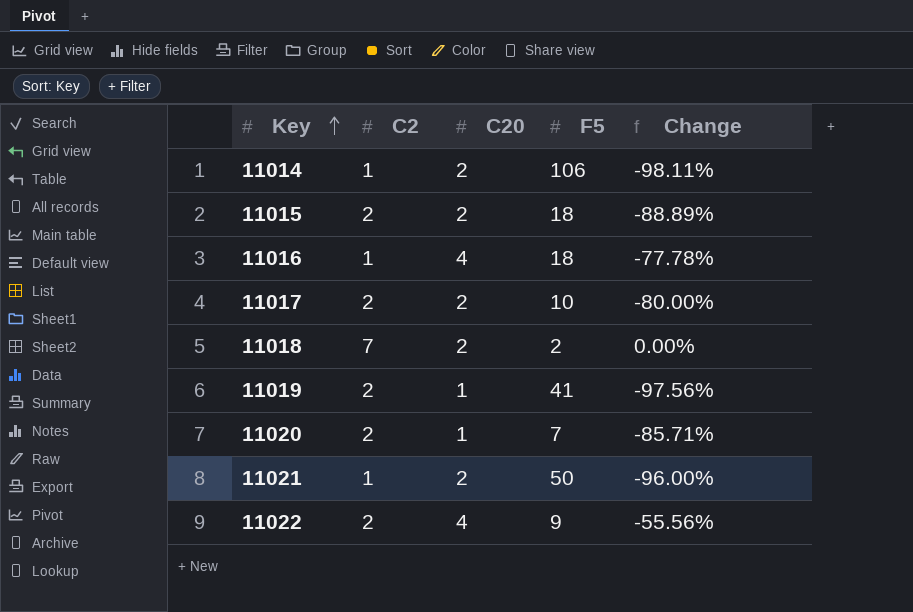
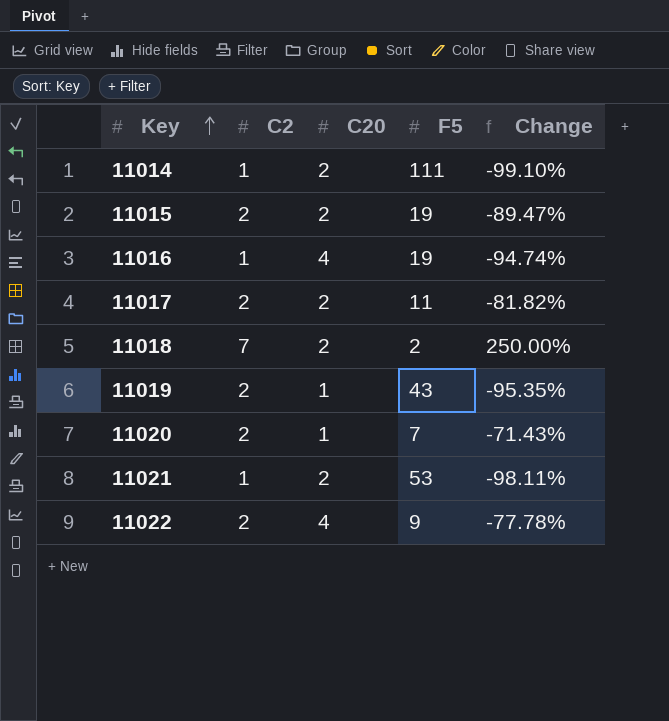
column Change | formula: ([C20] - [F5]) / [F5] -> ([C2] - [F5]) / [F5]
11014 | F5: 106 -> 111
11015 | F5: 18 -> 19
11016 | F5: 18 -> 19
11017 | F5: 10 -> 11
11019 | F5: 41 -> 43
11021 | F5: 50 -> 53

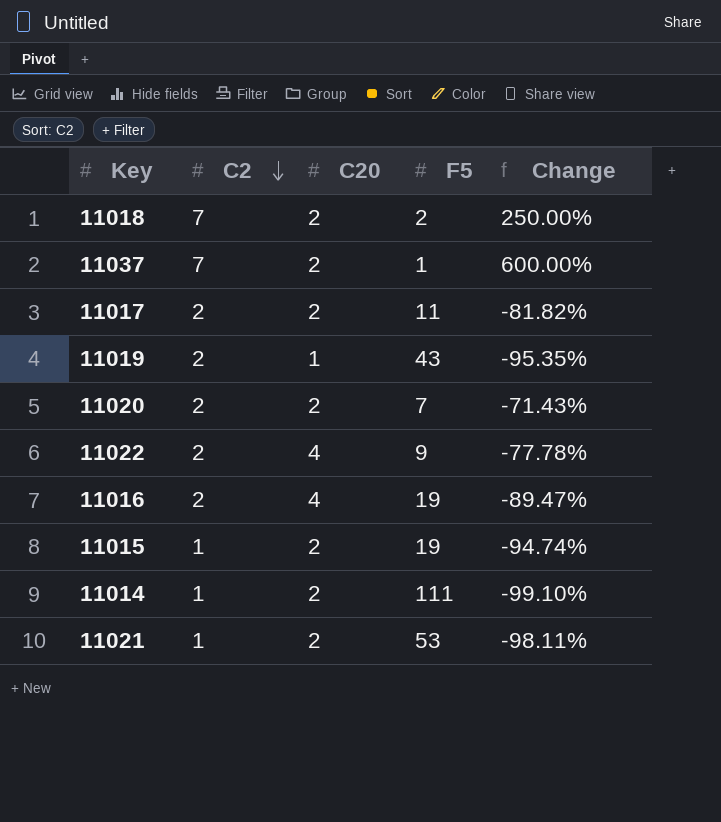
row order: Key ascending -> C2 descending
row 11037: none -> 7 | 2 | 1 | 600.00%
11020 | C20: 1 -> 2
11016 | C2: 1 -> 2
11016 | Change: -94.74% -> -89.47%
11015 | C2: 2 -> 1
11015 | Change: -89.47% -> -94.74%

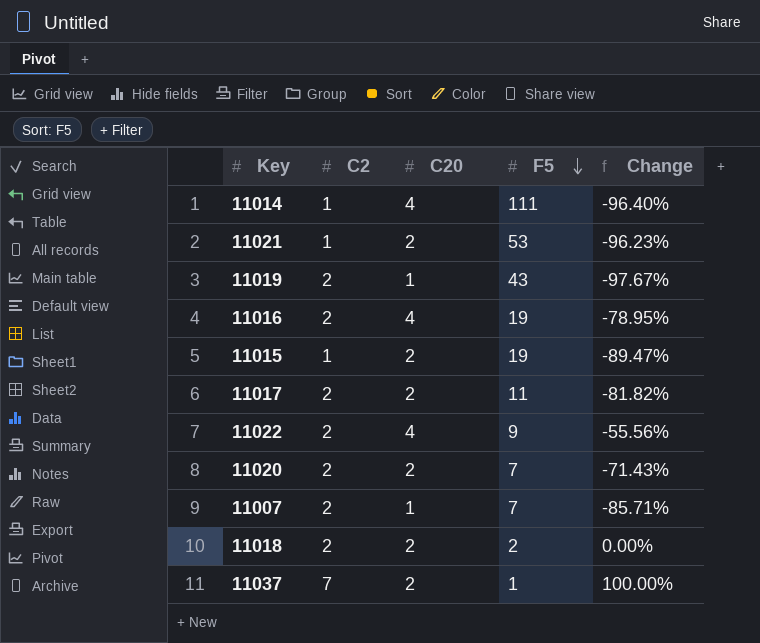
row order: C2 descending -> F5 descending
column Change | formula: ([C2] - [F5]) / [F5] -> ([C20] - [F5]) / [F5]
11014 | C20: 2 -> 4
row 11007: none -> 2 | 1 | 7 | -85.71%
11018 | C2: 7 -> 2

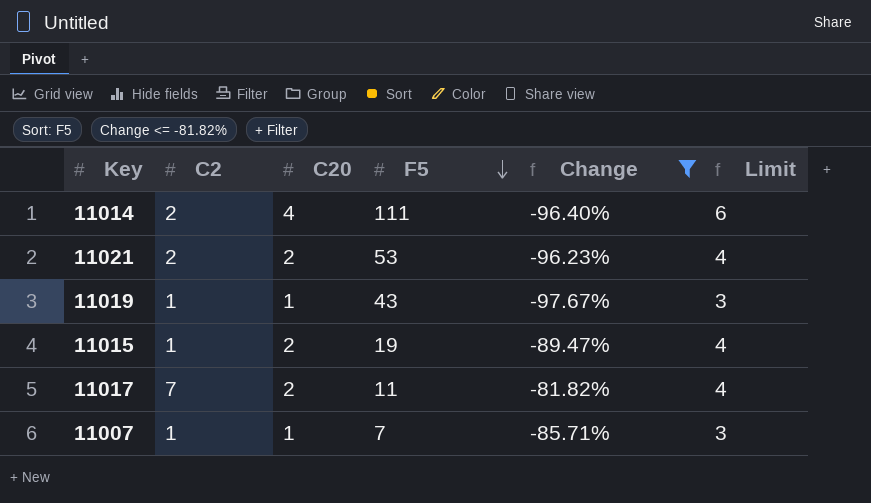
filter: none -> Change <= -81.82%
column Limit | formula: none -> [C20] + 2
11014 | C2: 1 -> 2
11021 | C2: 1 -> 2
11019 | C2: 2 -> 1
11017 | C2: 2 -> 7
11007 | C2: 2 -> 1

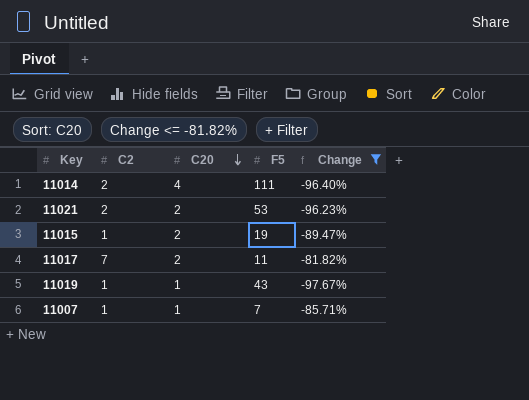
row order: F5 descending -> C20 descending
column Limit | formula: [C20] + 2 -> none

